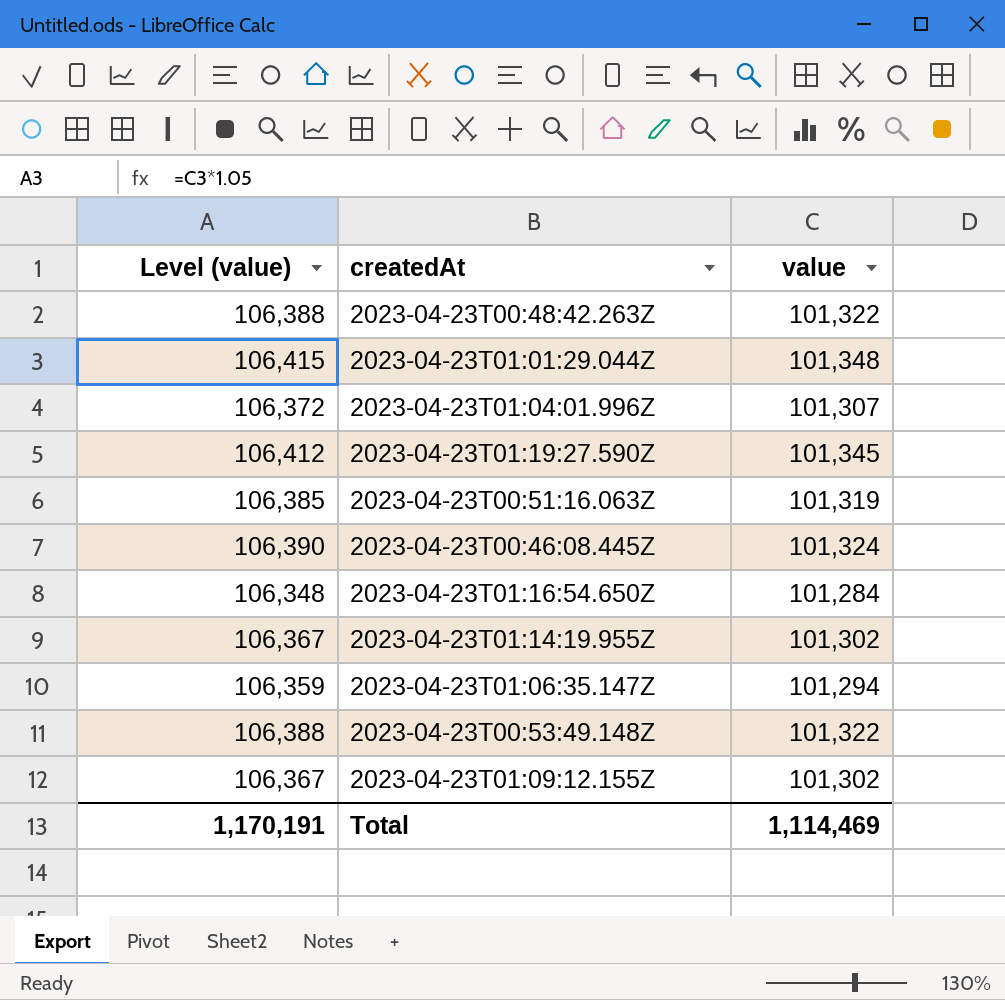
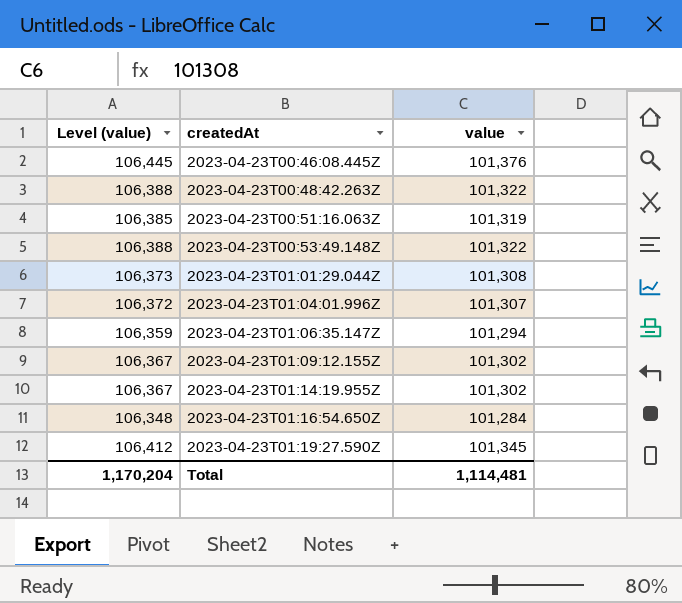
row order: none -> createdAt ascending
2023-04-23T00:46:08.445Z | Level (value): 106,390 -> 106,445
2023-04-23T00:46:08.445Z | value: 101,324 -> 101,376
2023-04-23T01:01:29.044Z | Level (value): 106,415 -> 106,373
2023-04-23T01:01:29.044Z | value: 101,348 -> 101,308
Total | Level (value): 1,170,191 -> 1,170,204
Total | value: 1,114,469 -> 1,114,481

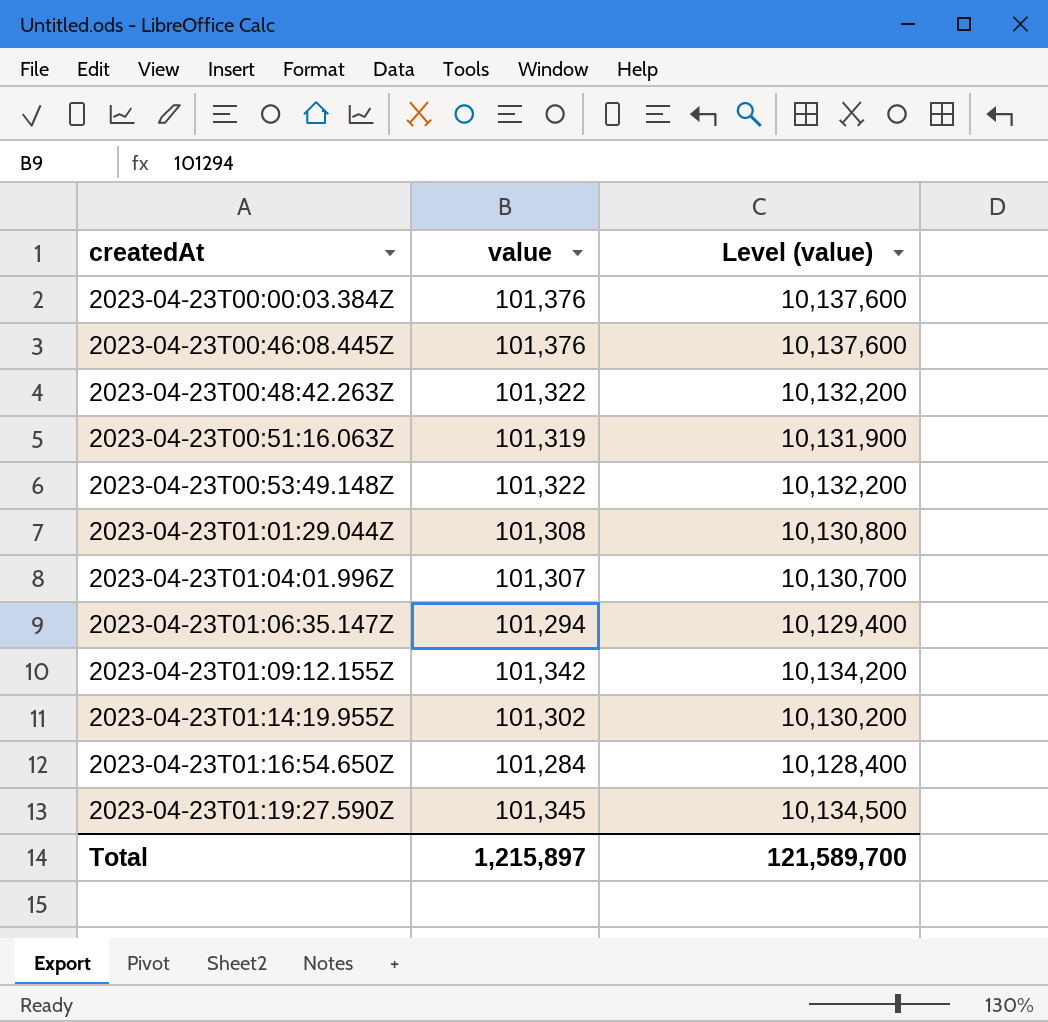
column Level (value) | formula: [value] * 1.05 -> [value] * 100
column Level (value) | position: 1 -> 3
row 2023-04-23T00:00:03.384Z: none -> 101,376 | 10,137,600
2023-04-23T01:09:12.155Z | value: 101,302 -> 101,342
Total | value: 1,114,481 -> 1,215,897
Total | Level (value): 1,170,204 -> 121,589,700

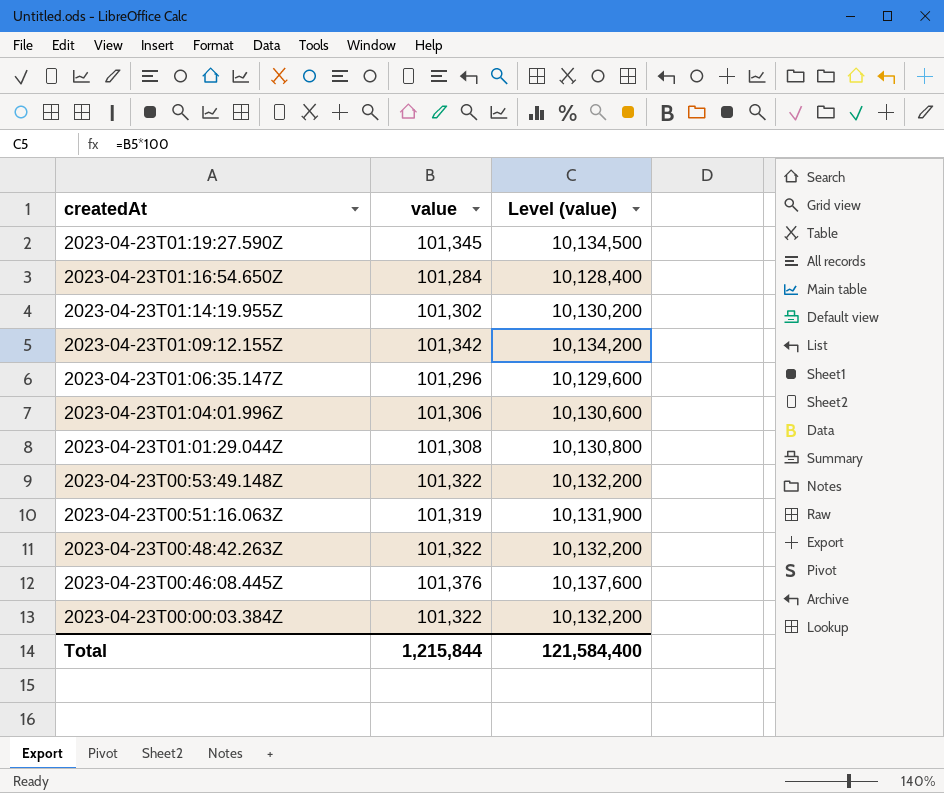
row order: createdAt ascending -> createdAt descending
2023-04-23T01:06:35.147Z | value: 101,294 -> 101,296
2023-04-23T01:06:35.147Z | Level (value): 10,129,400 -> 10,129,600
2023-04-23T01:04:01.996Z | value: 101,307 -> 101,306
2023-04-23T01:04:01.996Z | Level (value): 10,130,700 -> 10,130,600
2023-04-23T00:00:03.384Z | value: 101,376 -> 101,322
2023-04-23T00:00:03.384Z | Level (value): 10,137,600 -> 10,132,200
Total | value: 1,215,897 -> 1,215,844
Total | Level (value): 121,589,700 -> 121,584,400

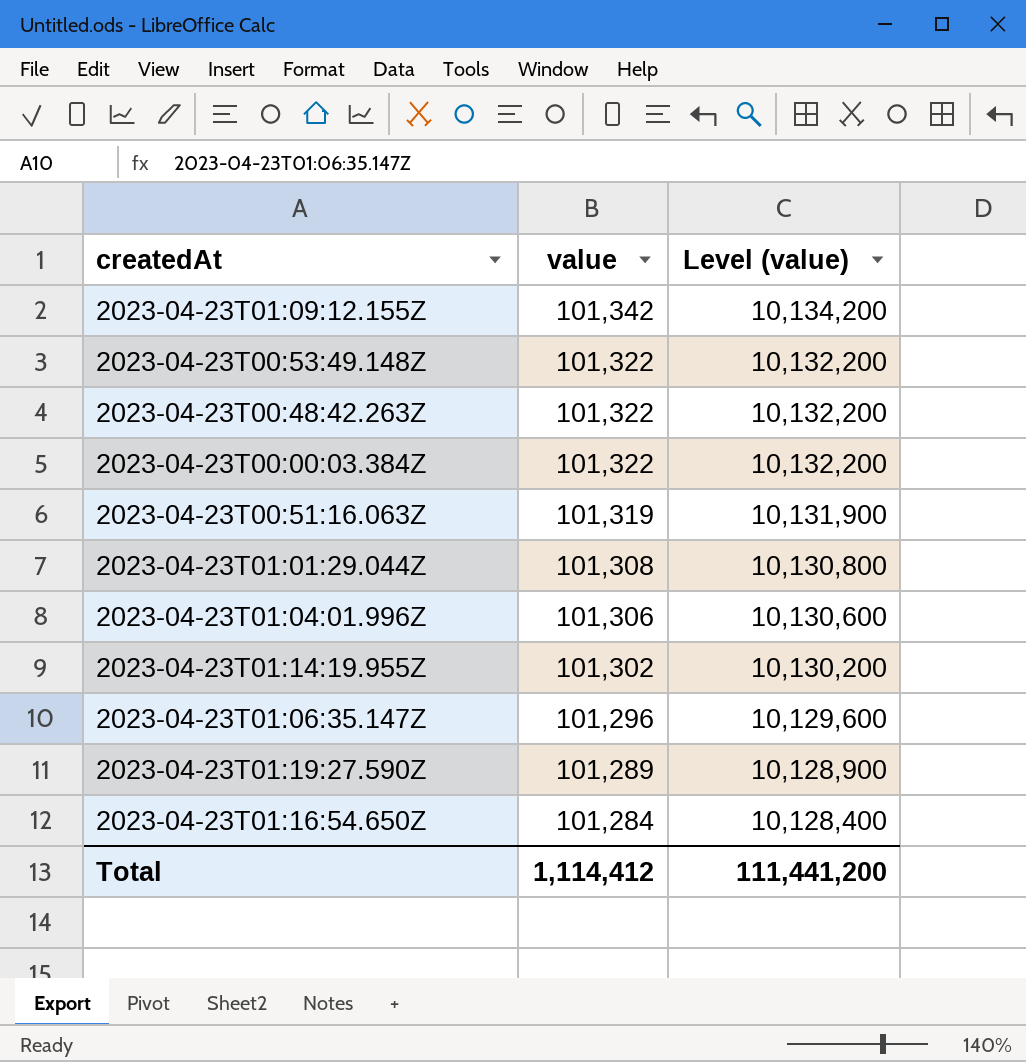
row order: createdAt descending -> value descending
row 2023-04-23T00:46:08.445Z: 101,376 | 10,137,600 -> none
2023-04-23T01:19:27.590Z | value: 101,345 -> 101,289
2023-04-23T01:19:27.590Z | Level (value): 10,134,500 -> 10,128,900
Total | value: 1,215,844 -> 1,114,412
Total | Level (value): 121,584,400 -> 111,441,200

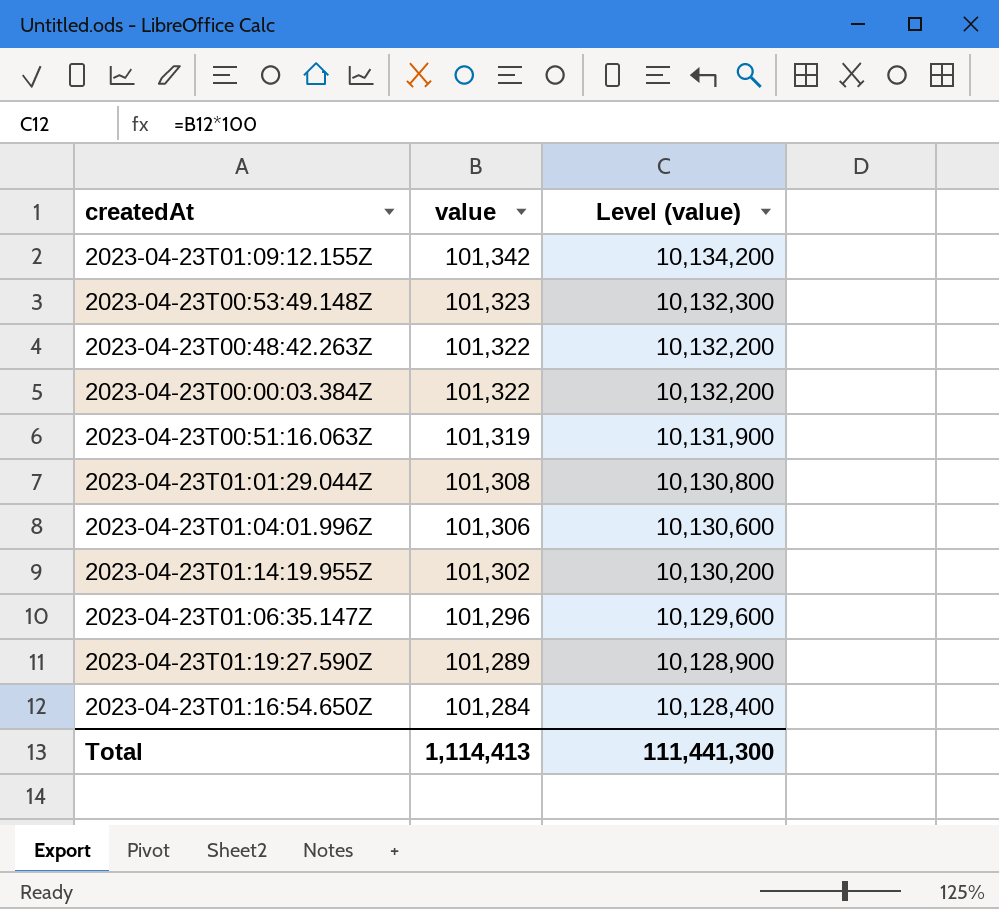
2023-04-23T00:53:49.148Z | value: 101,322 -> 101,323
2023-04-23T00:53:49.148Z | Level (value): 10,132,200 -> 10,132,300
Total | value: 1,114,412 -> 1,114,413
Total | Level (value): 111,441,200 -> 111,441,300

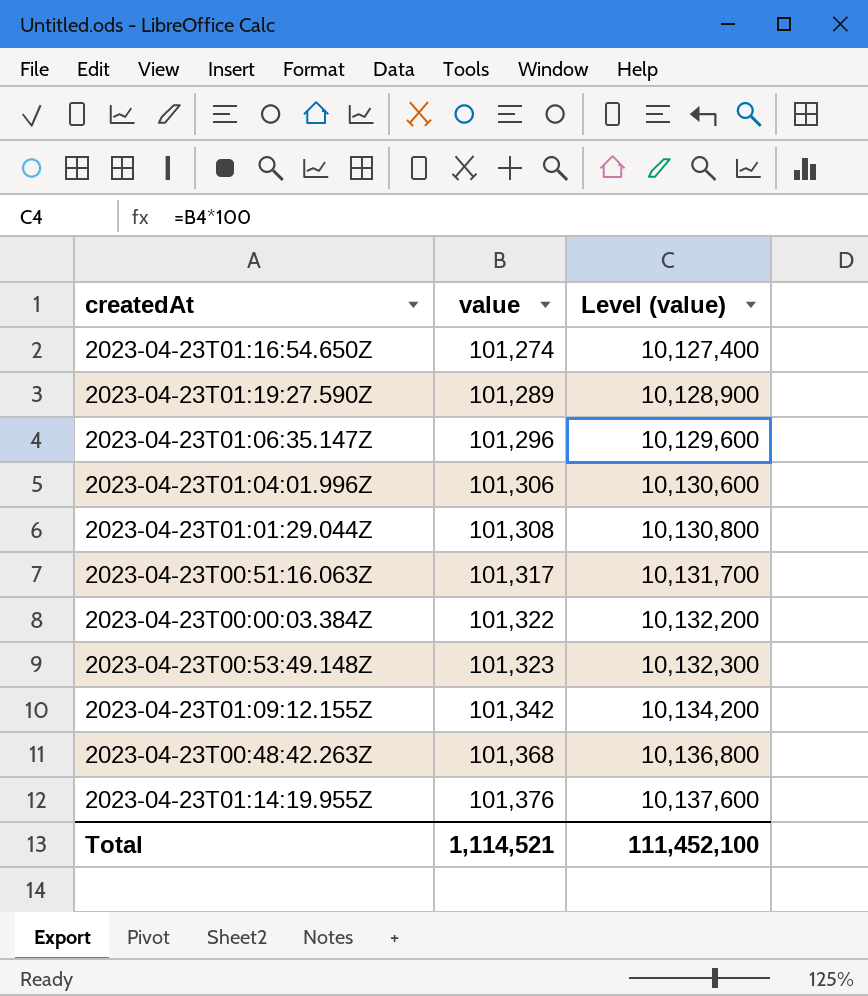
row order: value descending -> value ascending
2023-04-23T01:16:54.650Z | value: 101,284 -> 101,274
2023-04-23T01:16:54.650Z | Level (value): 10,128,400 -> 10,127,400
2023-04-23T00:51:16.063Z | value: 101,319 -> 101,317
2023-04-23T00:51:16.063Z | Level (value): 10,131,900 -> 10,131,700
2023-04-23T00:48:42.263Z | value: 101,322 -> 101,368
2023-04-23T00:48:42.263Z | Level (value): 10,132,200 -> 10,136,800
2023-04-23T01:14:19.955Z | value: 101,302 -> 101,376
2023-04-23T01:14:19.955Z | Level (value): 10,130,200 -> 10,137,600
Total | value: 1,114,413 -> 1,114,521
Total | Level (value): 111,441,300 -> 111,452,100

